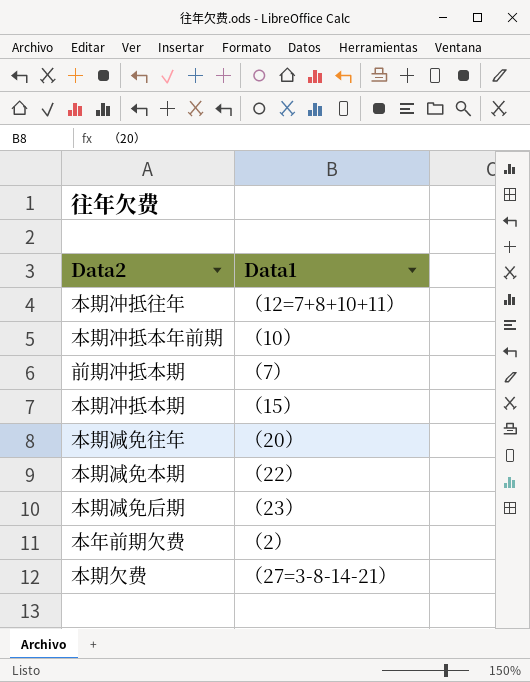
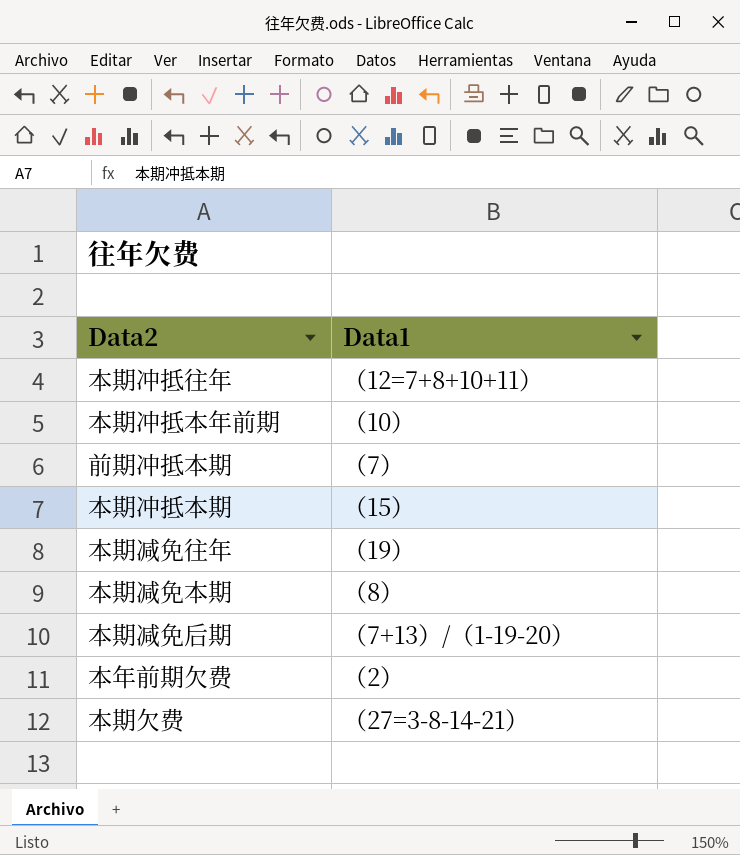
本期减免往年 | Data1: （20） -> （19）
本期减免本期 | Data1: （22） -> （8）
本期减免后期 | Data1: （23） -> （7+13）/（1-19-20）

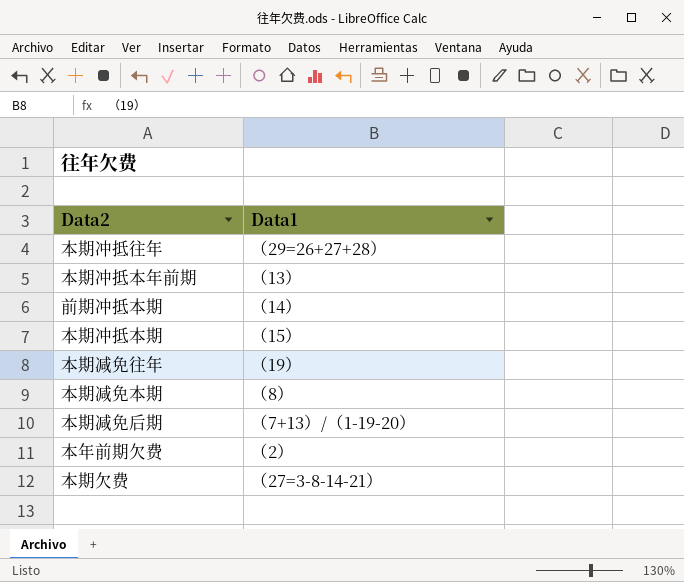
本期冲抵往年 | Data1: （12=7+8+10+11） -> （29=26+27+28）
本期冲抵本年前期 | Data1: （10） -> （13）
前期冲抵本期 | Data1: （7） -> （14）

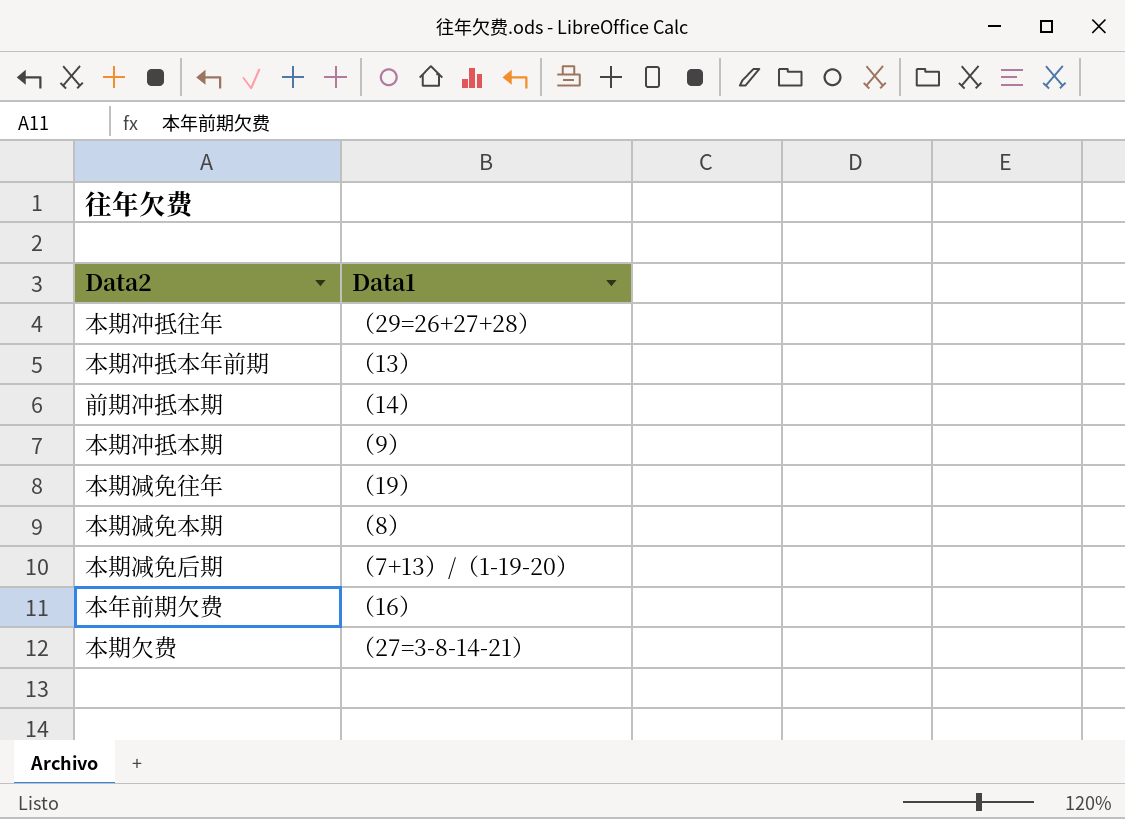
本期冲抵本期 | Data1: （15） -> （9）
本年前期欠费 | Data1: （2） -> （16）

